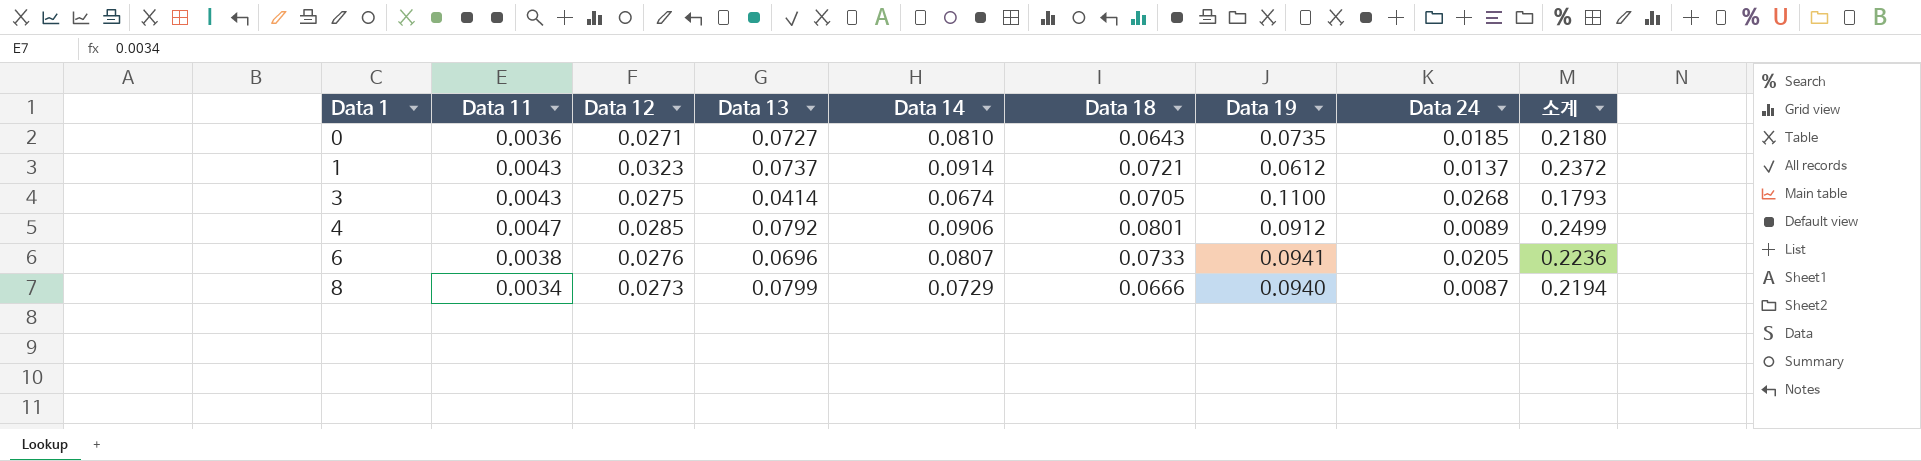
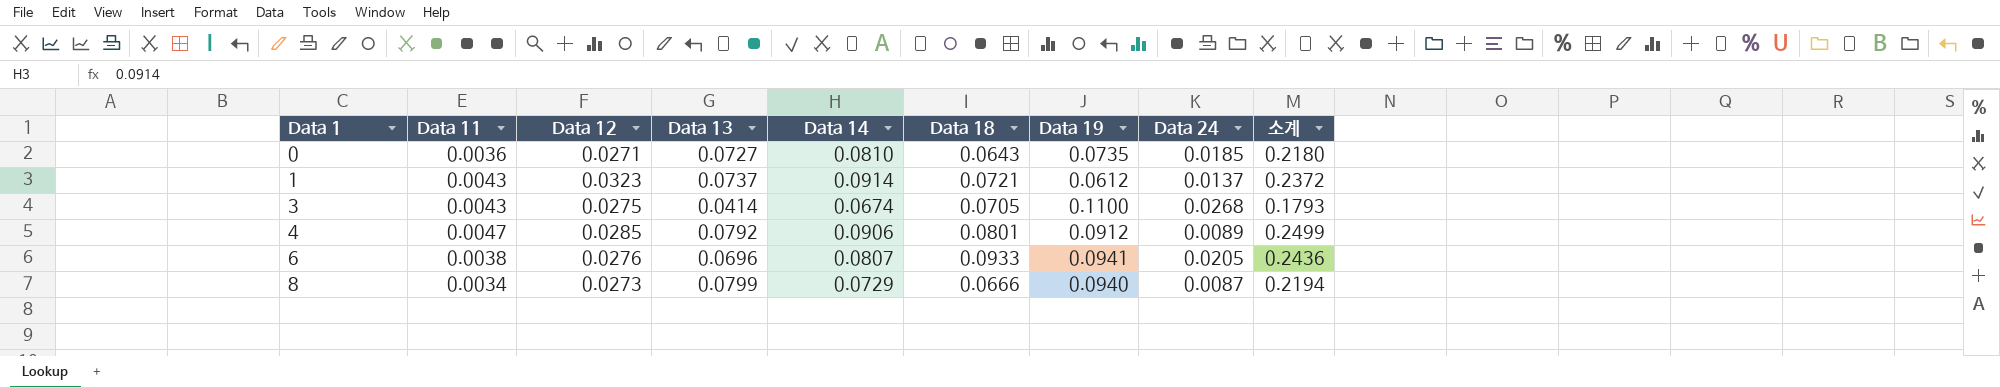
6 | Data 18: 0.0733 -> 0.0933
6 | 소계: 0.2236 -> 0.2436

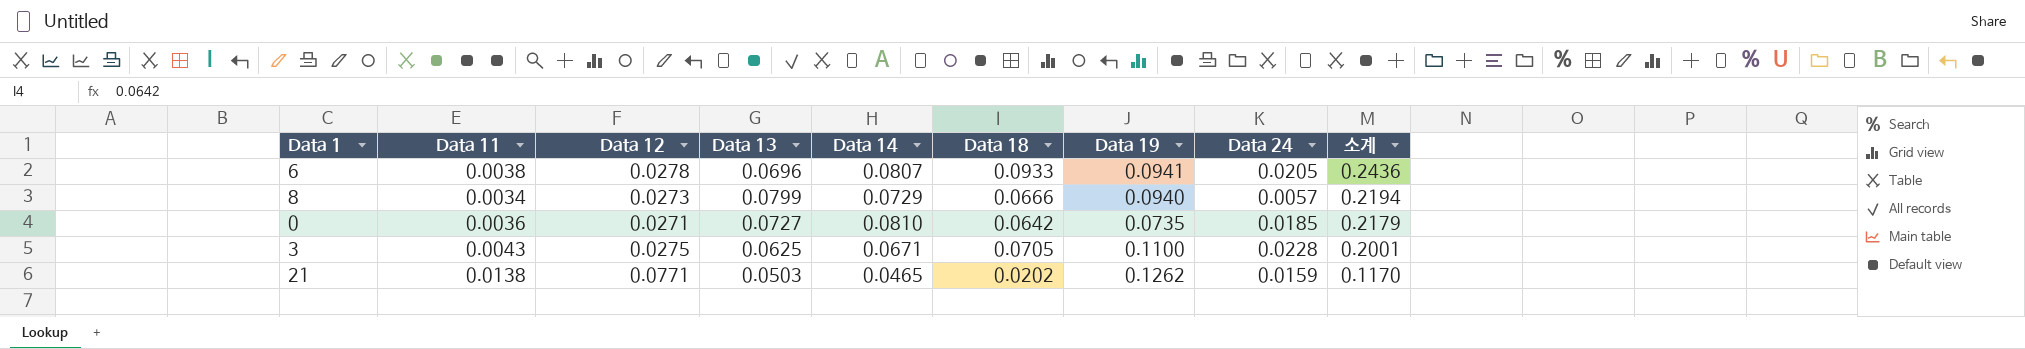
row order: Data 1 ascending -> 소계 descending
row 1: 0.0043 | 0.0323 | 0.0737 | 0.0914 | 0.0721 | 0.0612 | 0.0137 | 0.2372 -> none
row 4: 0.0047 | 0.0285 | 0.0792 | 0.0906 | 0.0801 | 0.0912 | 0.0089 | 0.2499 -> none
6 | Data 12: 0.0276 -> 0.0278
8 | Data 24: 0.0087 -> 0.0057
0 | Data 18: 0.0643 -> 0.0642
0 | 소계: 0.2180 -> 0.2179
3 | Data 13: 0.0414 -> 0.0625
3 | Data 14: 0.0674 -> 0.0671
3 | Data 24: 0.0268 -> 0.0228
3 | 소계: 0.1793 -> 0.2001
row 21: none -> 0.0138 | 0.0771 | 0.0503 | 0.0465 | 0.0202 | 0.1262 | 0.0159 | 0.1170

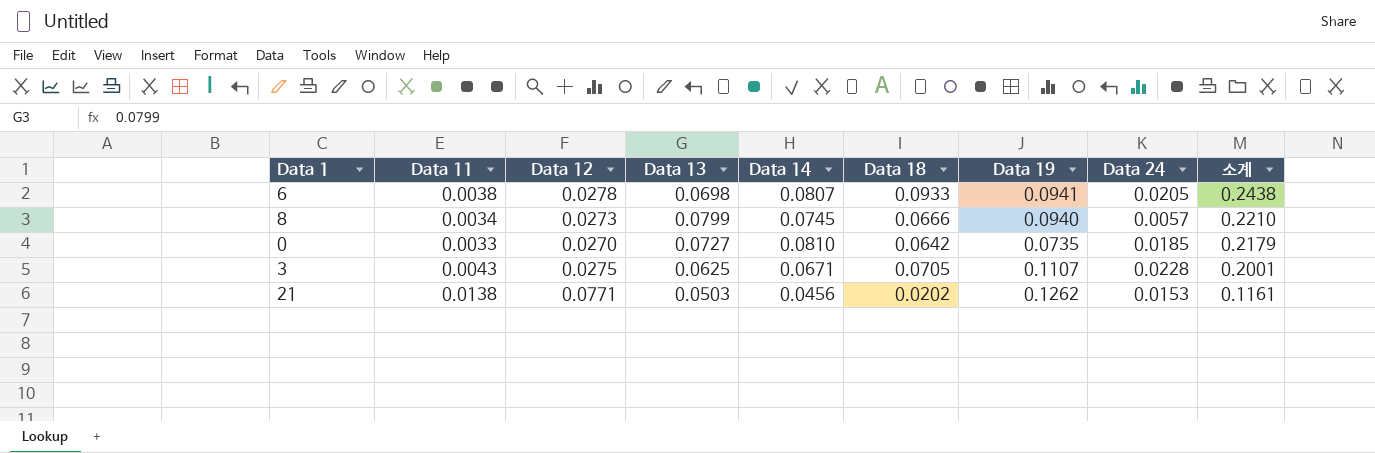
6 | Data 13: 0.0696 -> 0.0698
6 | 소계: 0.2436 -> 0.2438
8 | Data 14: 0.0729 -> 0.0745
8 | 소계: 0.2194 -> 0.2210
0 | Data 11: 0.0036 -> 0.0033
0 | Data 12: 0.0271 -> 0.0270
3 | Data 19: 0.1100 -> 0.1107
21 | Data 14: 0.0465 -> 0.0456
21 | Data 24: 0.0159 -> 0.0153
21 | 소계: 0.1170 -> 0.1161

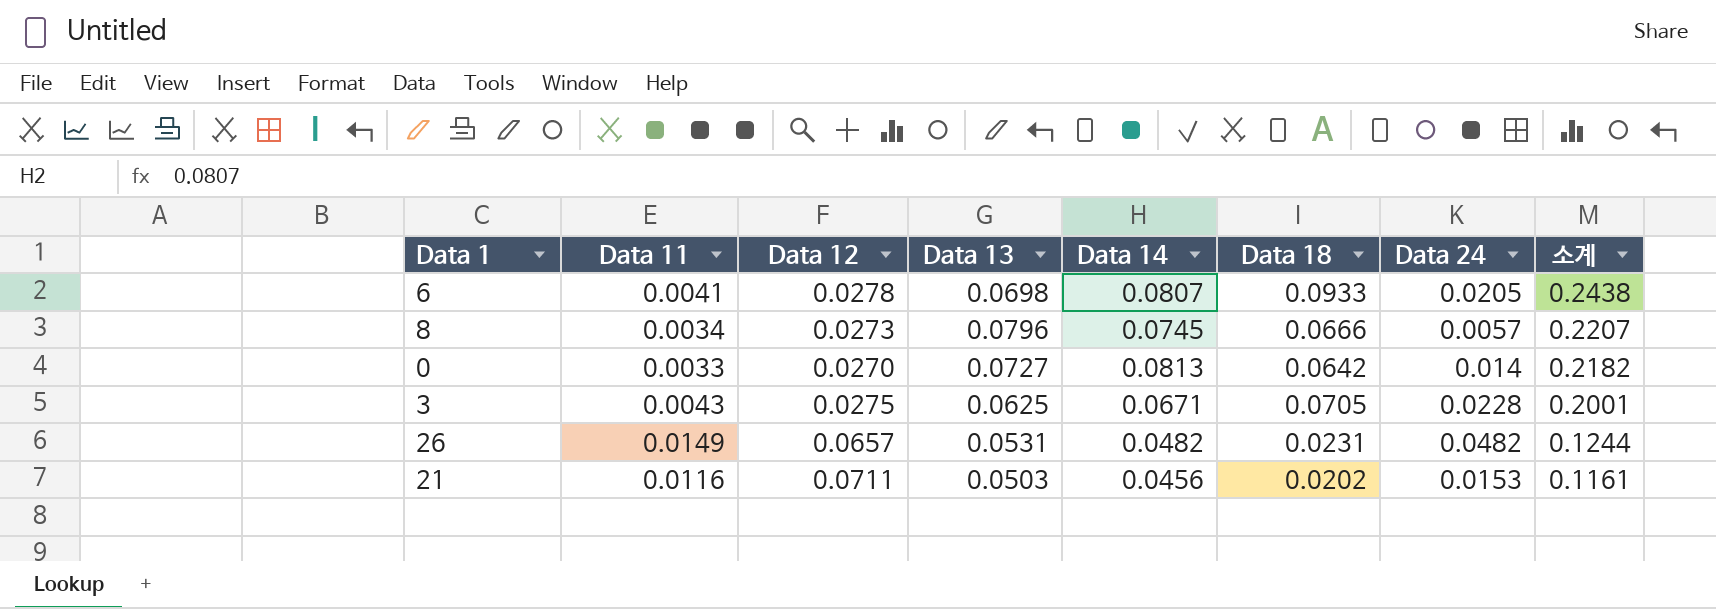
column Data 19 | position: 7 -> none
6 | Data 11: 0.0038 -> 0.0041
8 | Data 13: 0.0799 -> 0.0796
8 | 소계: 0.2210 -> 0.2207
0 | Data 14: 0.0810 -> 0.0813
0 | Data 24: 0.0185 -> 0.014
0 | 소계: 0.2179 -> 0.2182
row 26: none -> 0.0149 | 0.0657 | 0.0531 | 0.0482 | 0.0231 | 0.0482 | 0.1244
21 | Data 11: 0.0138 -> 0.0116
21 | Data 12: 0.0771 -> 0.0711

